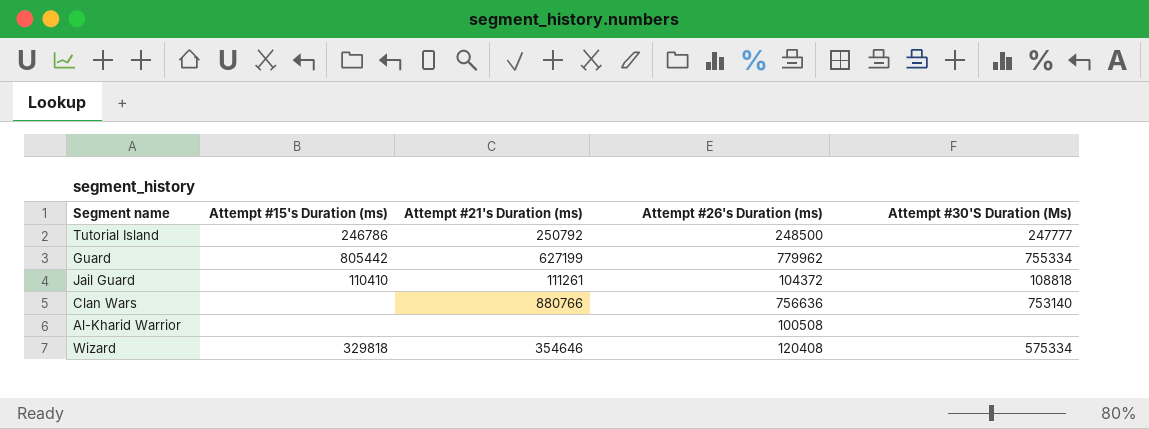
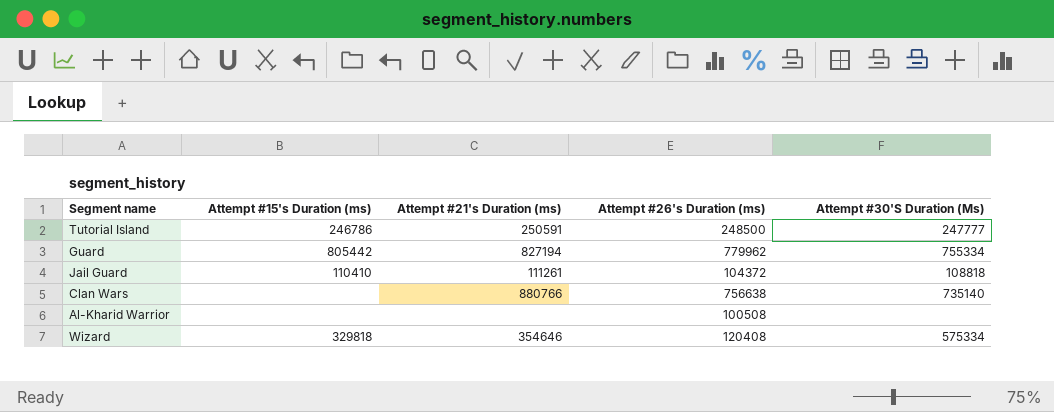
Tutorial Island | Attempt #21's Duration (ms): 250792 -> 250591
Guard | Attempt #21's Duration (ms): 627199 -> 827194
Clan Wars | Attempt #26's Duration (ms): 756636 -> 756638
Clan Wars | Attempt #30'S Duration (Ms): 753140 -> 735140

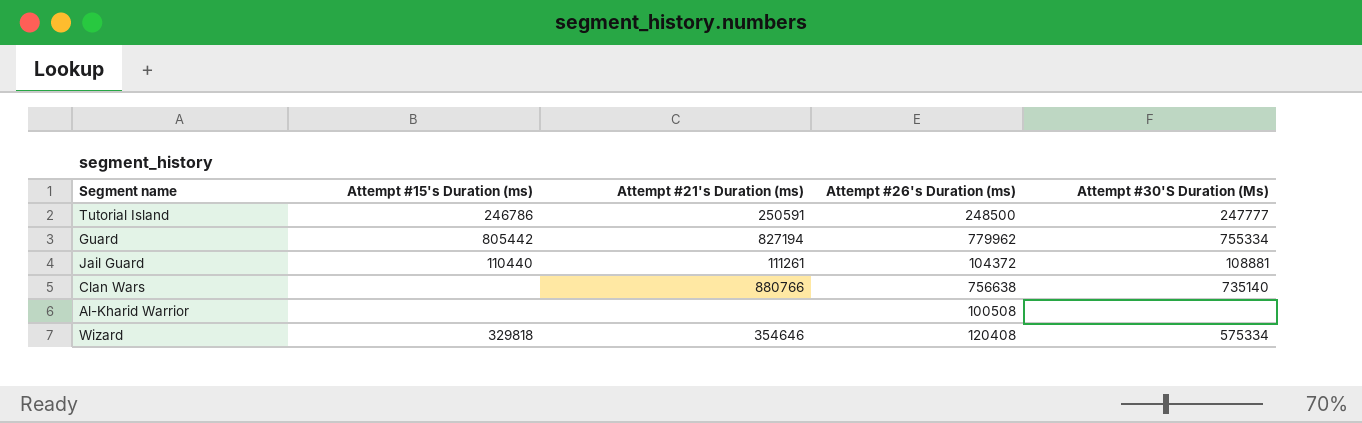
Jail Guard | Attempt #15's Duration (ms): 110410 -> 110440
Jail Guard | Attempt #30'S Duration (Ms): 108818 -> 108881

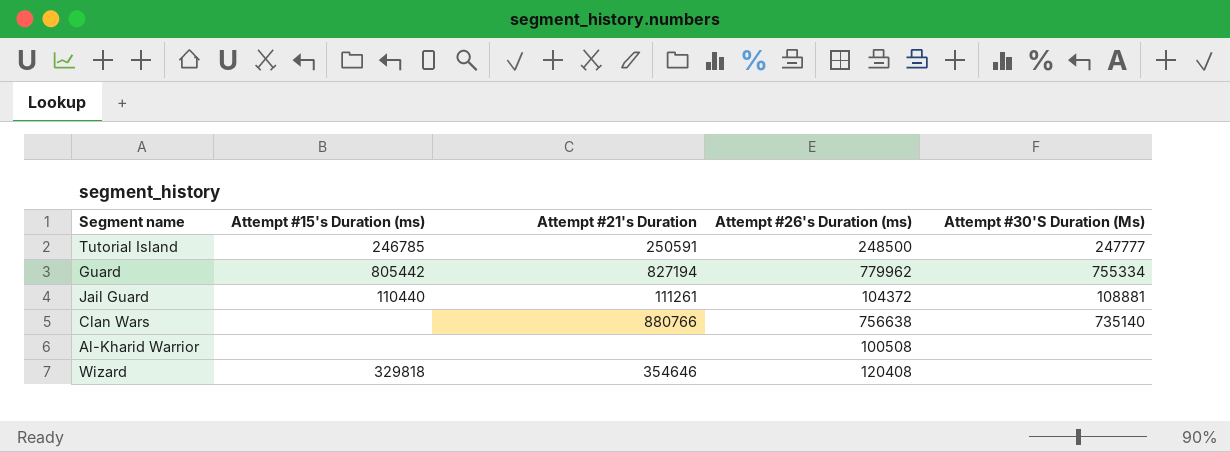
column name: Attempt #21's Duration (ms) -> Attempt #21's Duration
Tutorial Island | Attempt #15's Duration (ms): 246786 -> 246785
Wizard | Attempt #30'S Duration (Ms): 575334 -> none

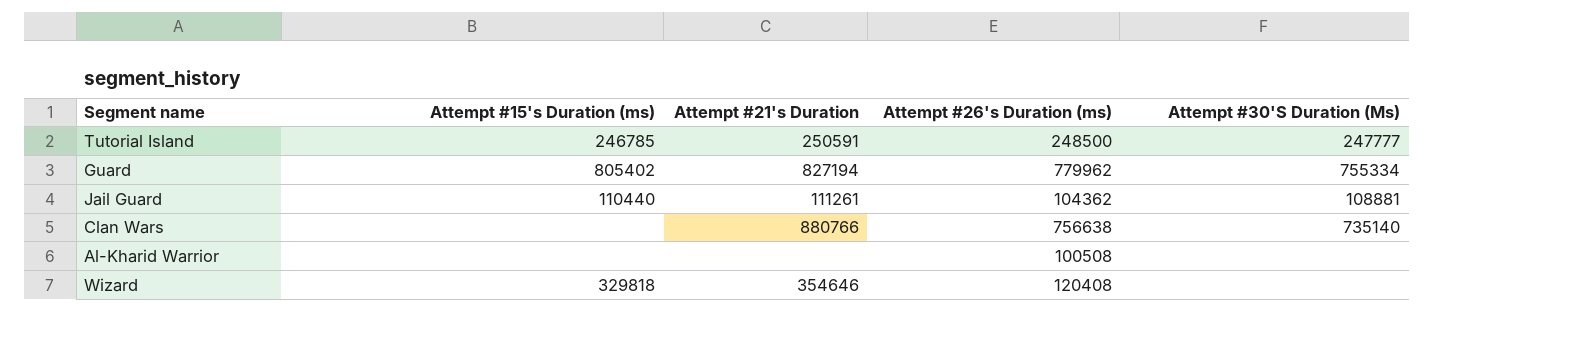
Guard | Attempt #15's Duration (ms): 805442 -> 805402
Jail Guard | Attempt #26's Duration (ms): 104372 -> 104362

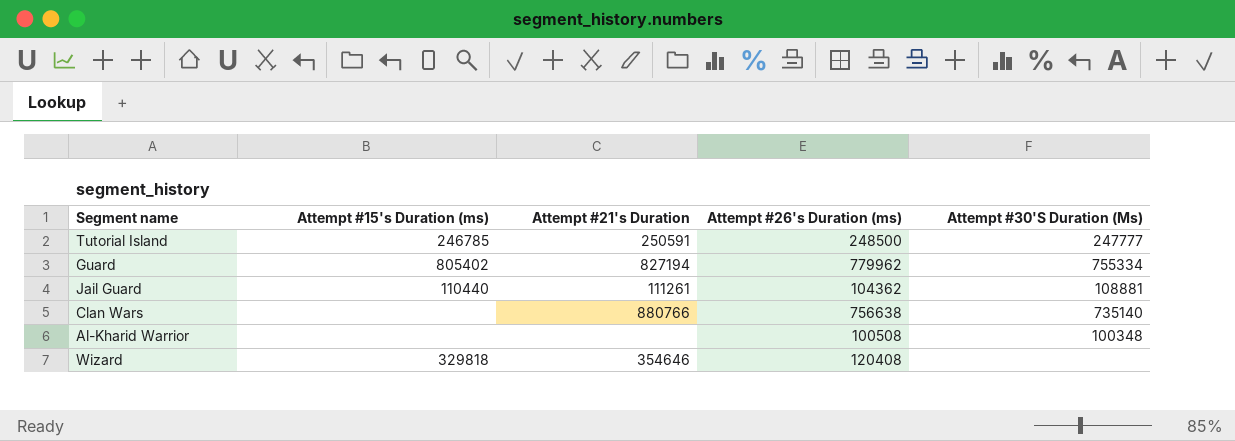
Al-Kharid Warrior | Attempt #30'S Duration (Ms): none -> 100348

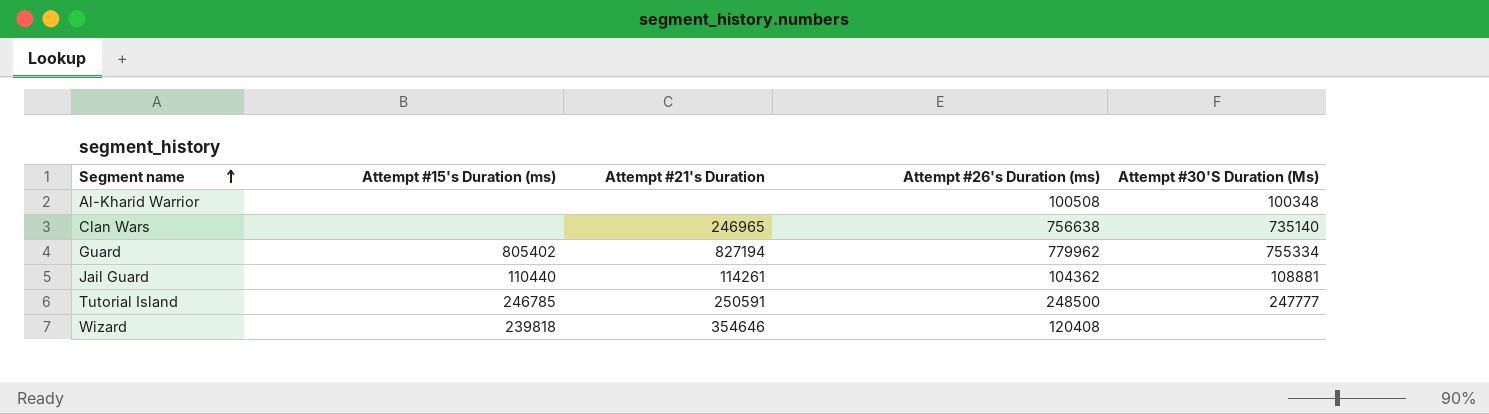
row order: none -> Segment name ascending
Clan Wars | Attempt #21's Duration: 880766 -> 246965
Jail Guard | Attempt #21's Duration: 111261 -> 114261
Wizard | Attempt #15's Duration (ms): 329818 -> 239818

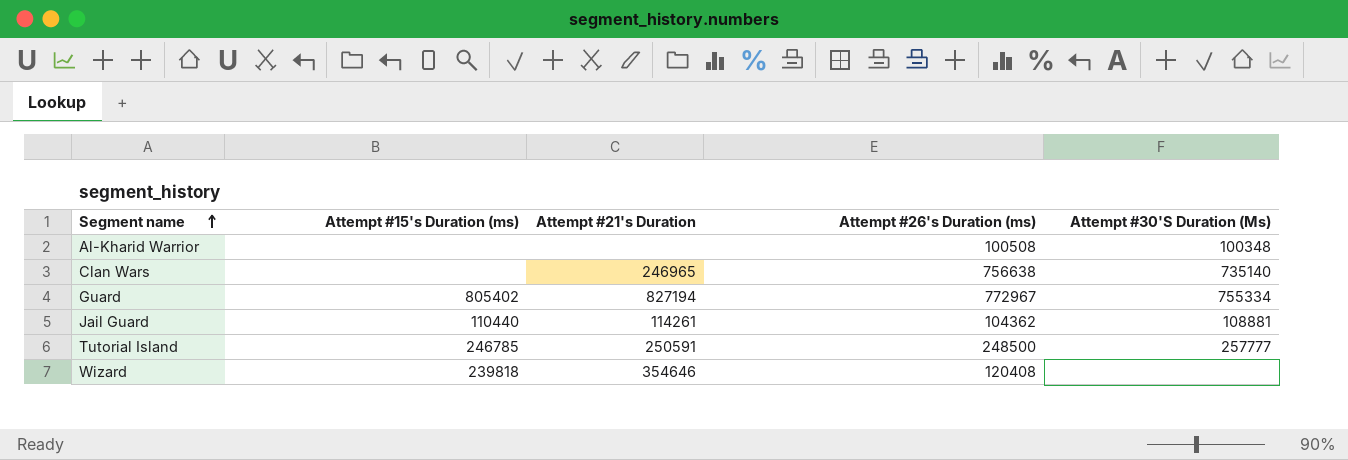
Guard | Attempt #26's Duration (ms): 779962 -> 772967
Tutorial Island | Attempt #30'S Duration (Ms): 247777 -> 257777

